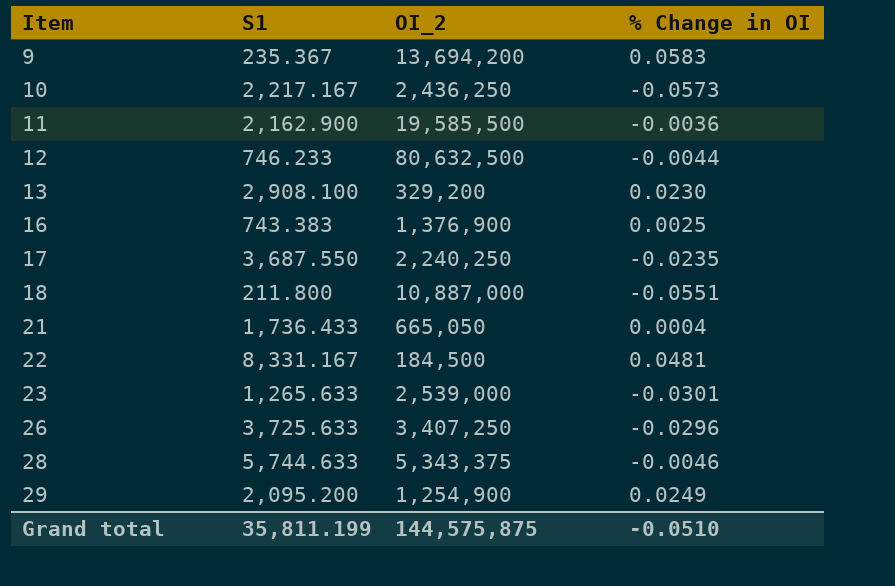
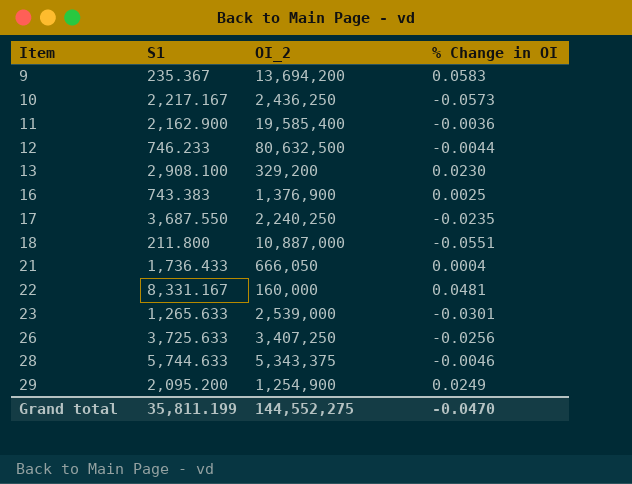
11 | OI_2: 19,585,500 -> 19,585,400
21 | OI_2: 665,050 -> 666,050
22 | OI_2: 184,500 -> 160,000
26 | % Change in OI: -0.0296 -> -0.0256
Grand total | OI_2: 144,575,875 -> 144,552,275
Grand total | % Change in OI: -0.0510 -> -0.0470

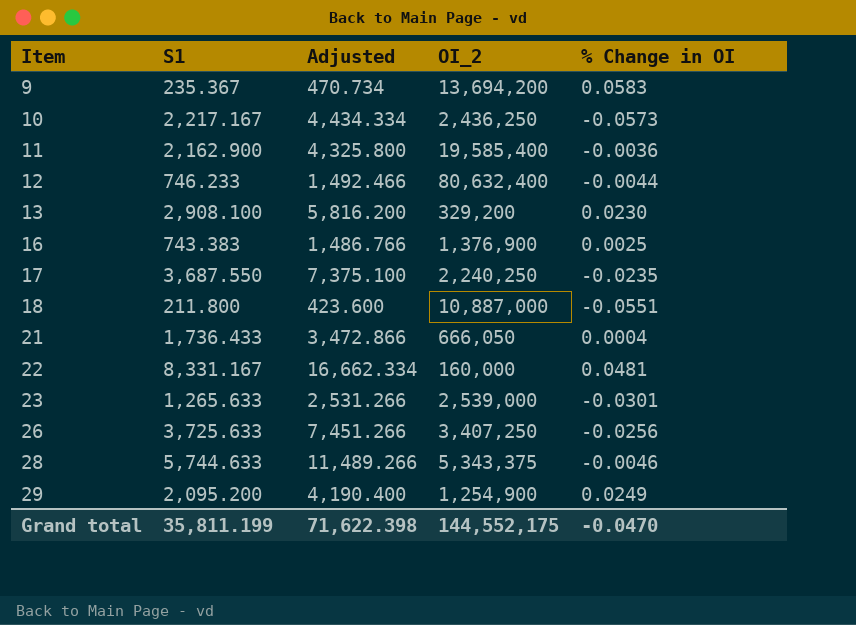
column Adjusted | formula: none -> [S1] * 2
12 | OI_2: 80,632,500 -> 80,632,400
Grand total | OI_2: 144,552,275 -> 144,552,175

